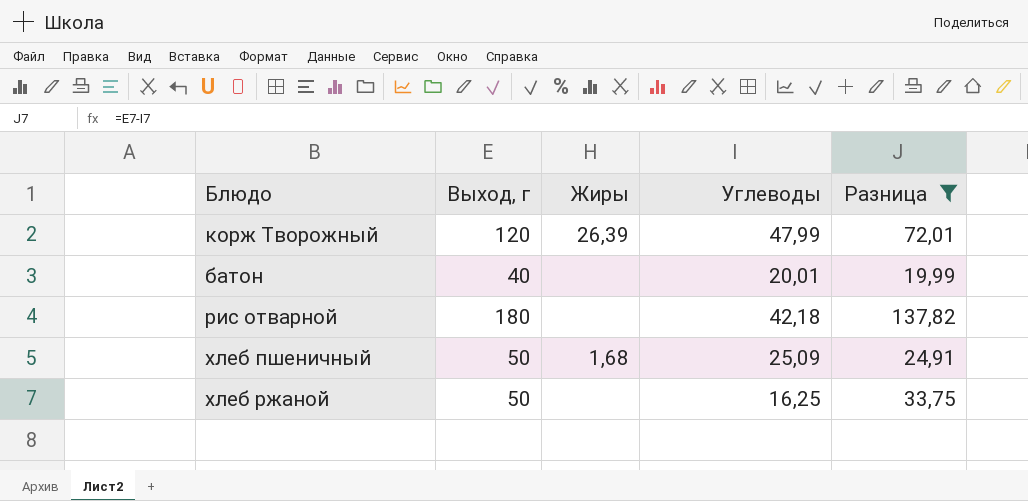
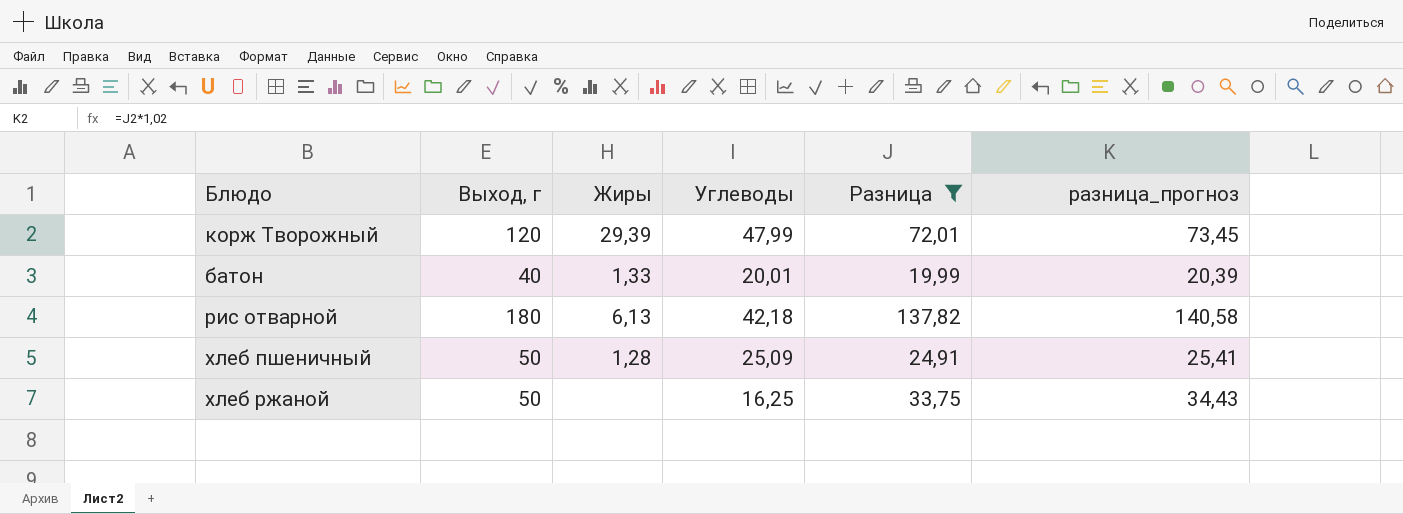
column разница_прогноз | formula: none -> [Разница] * 1,02
корж Творожный | Жиры: 26,39 -> 29,39
батон | Жиры: none -> 1,33
рис отварной | Жиры: none -> 6,13
хлеб пшеничный | Жиры: 1,68 -> 1,28

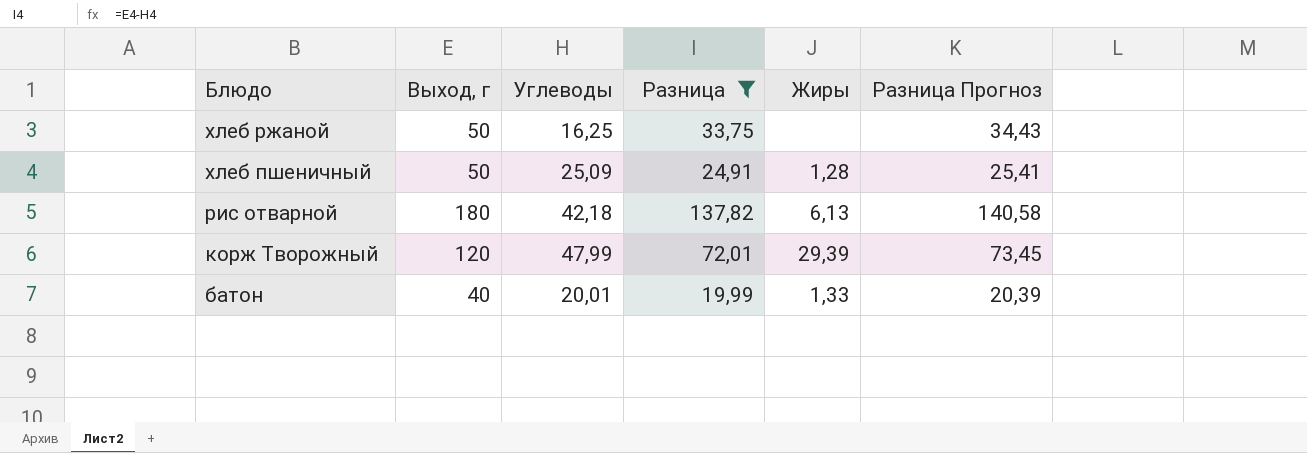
row order: none -> Блюдо descending
column Жиры | position: 3 -> 5
column name: разница_прогноз -> Разница Прогноз

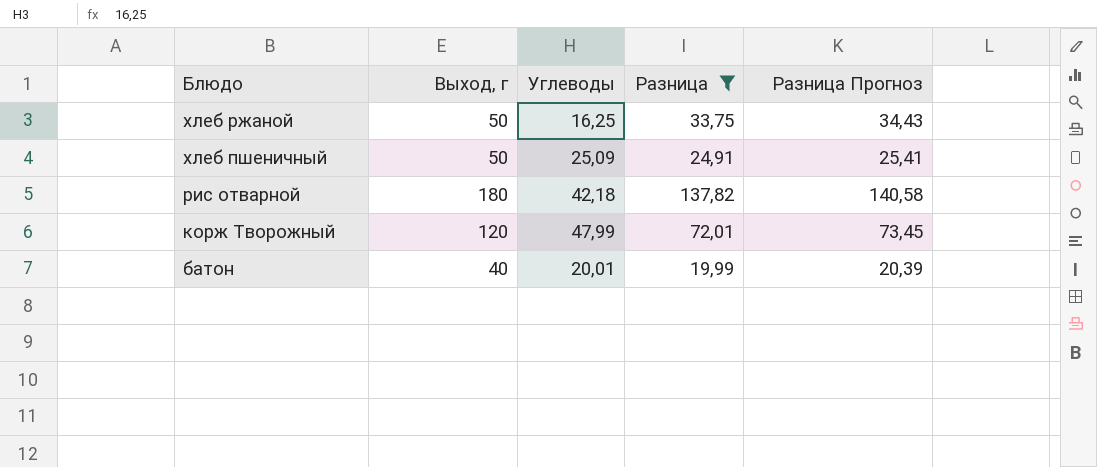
column Жиры | position: 5 -> none

